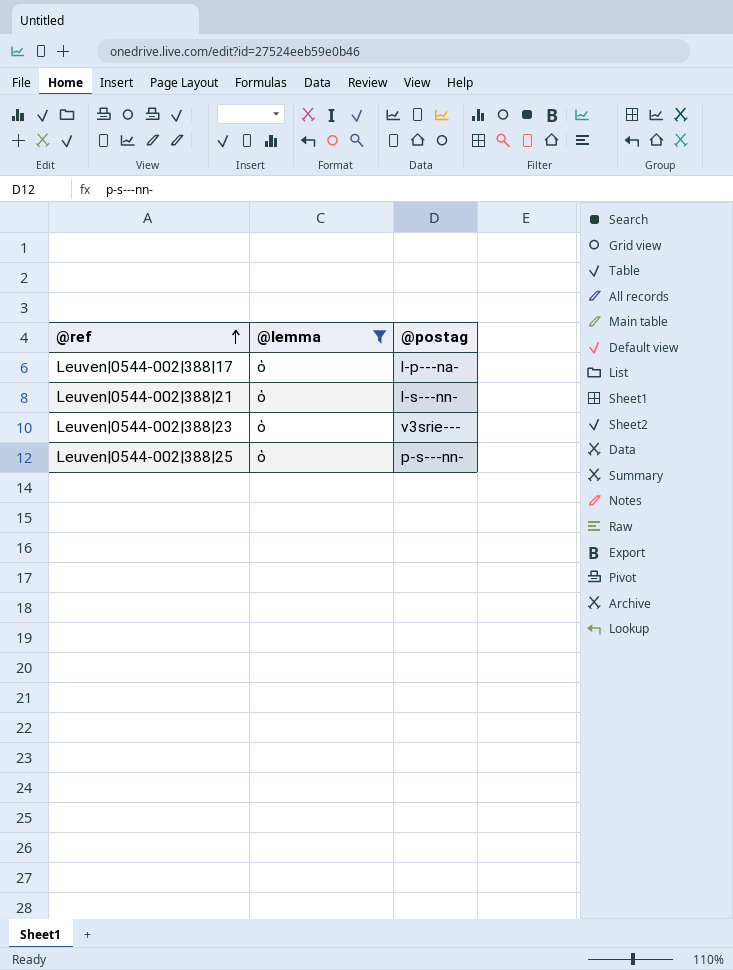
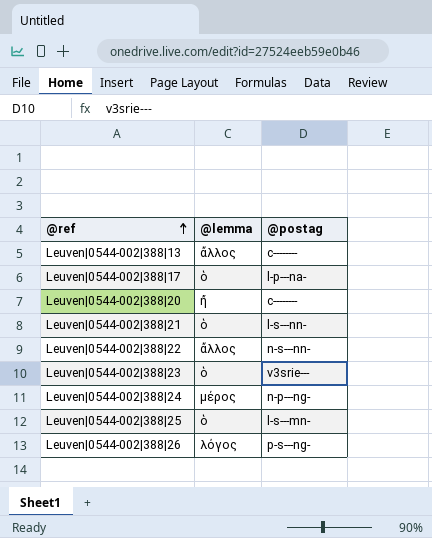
filter: @lemma = ὁ -> none
Leuven|0544-002|388|25 | @postag: p-s---nn- -> l-s---mn-

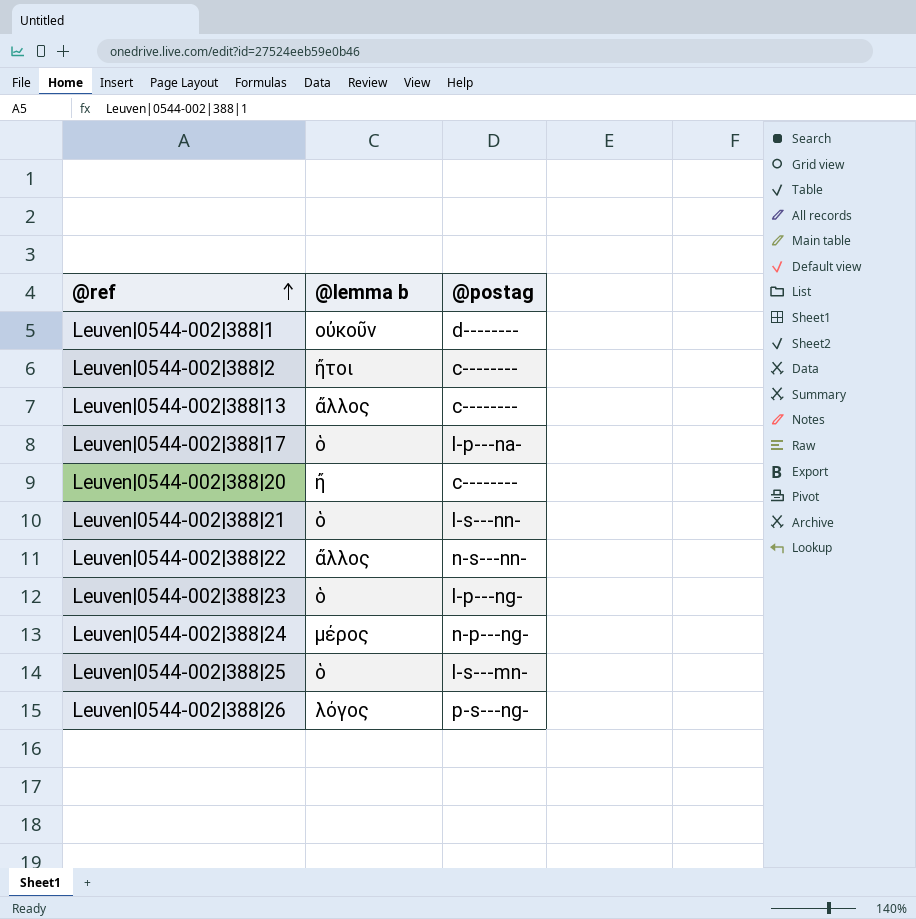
column name: @lemma -> @lemma b
row Leuven|0544-002|388|1: none -> οὐκοῦν | d--------
row Leuven|0544-002|388|2: none -> ἤτοι | c--------
Leuven|0544-002|388|23 | @postag: v3srie--- -> l-p---ng-

